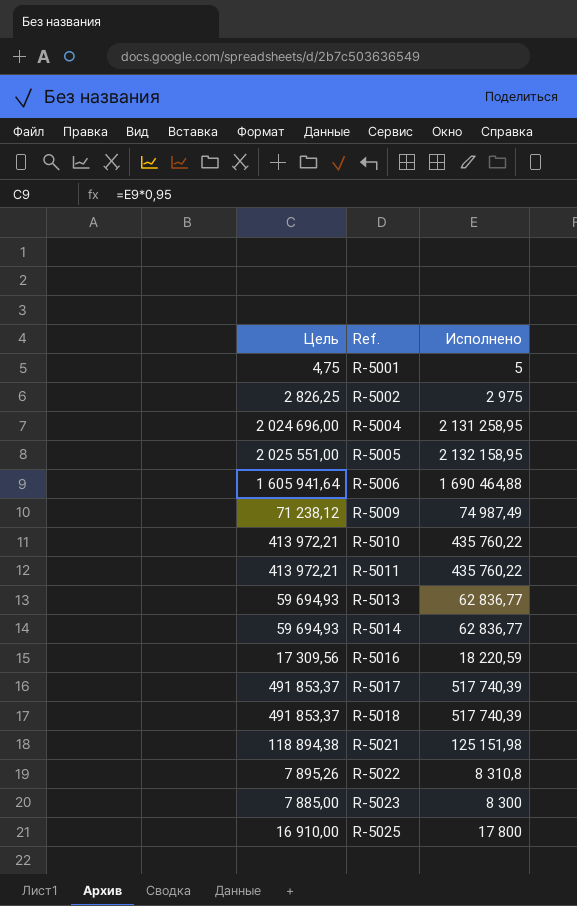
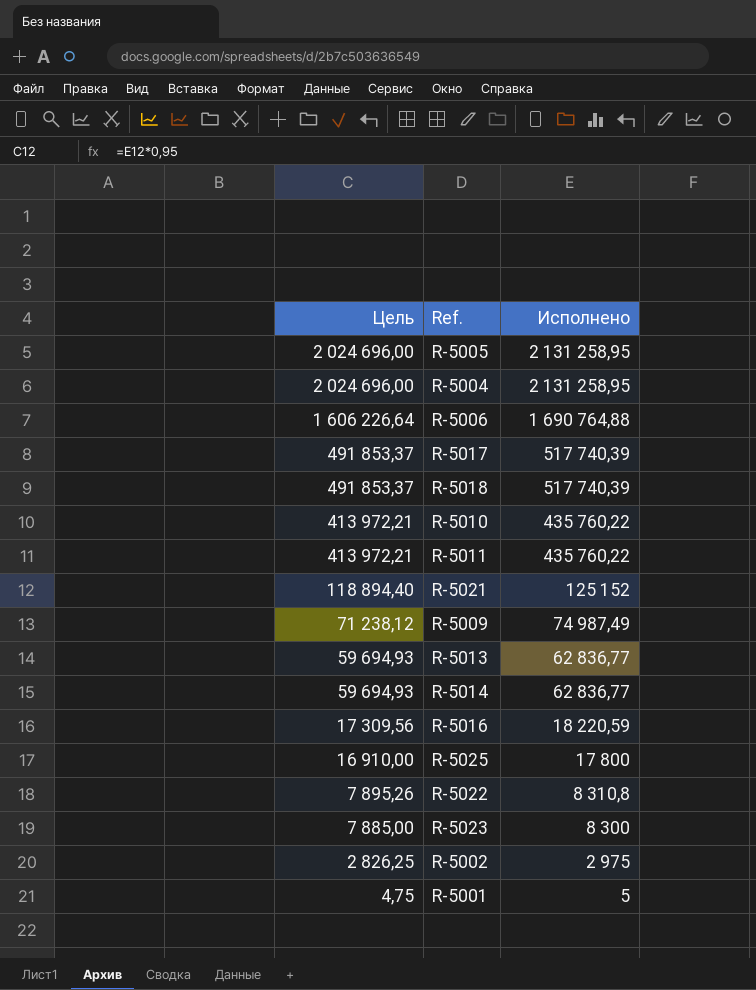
row order: Ref. ascending -> Цель descending
R-5005 | Цель: 2 025 551,00 -> 2 024 696,00
R-5005 | Исполнено: 2 132 158,95 -> 2 131 258,95
R-5006 | Цель: 1 605 941,64 -> 1 606 226,64
R-5006 | Исполнено: 1 690 464,88 -> 1 690 764,88
R-5021 | Цель: 118 894,38 -> 118 894,40
R-5021 | Исполнено: 125 151,98 -> 125 152

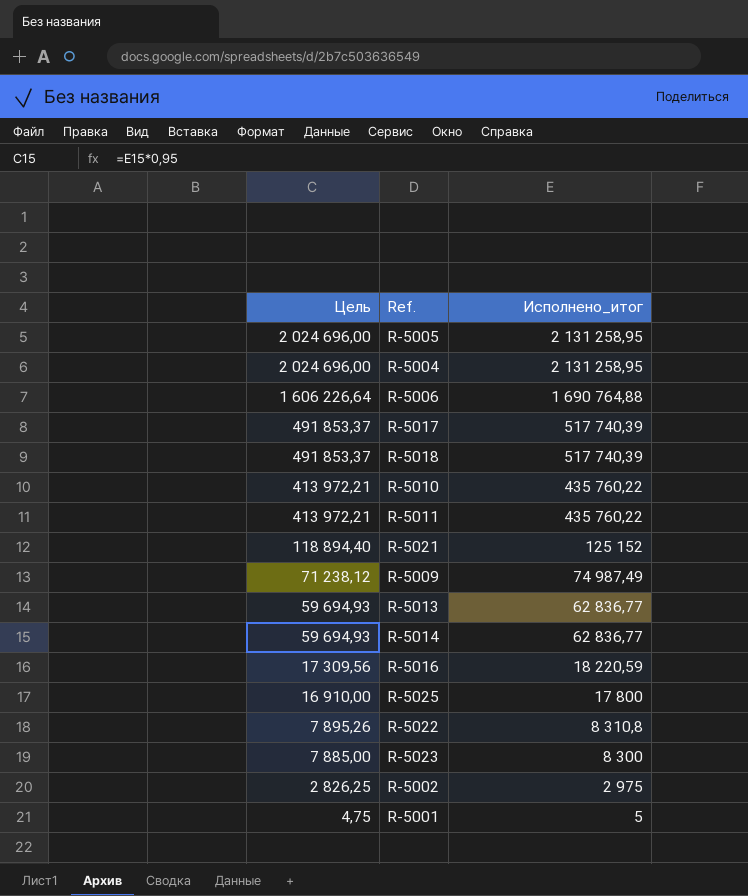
column name: Исполнено -> Исполнено_итог

